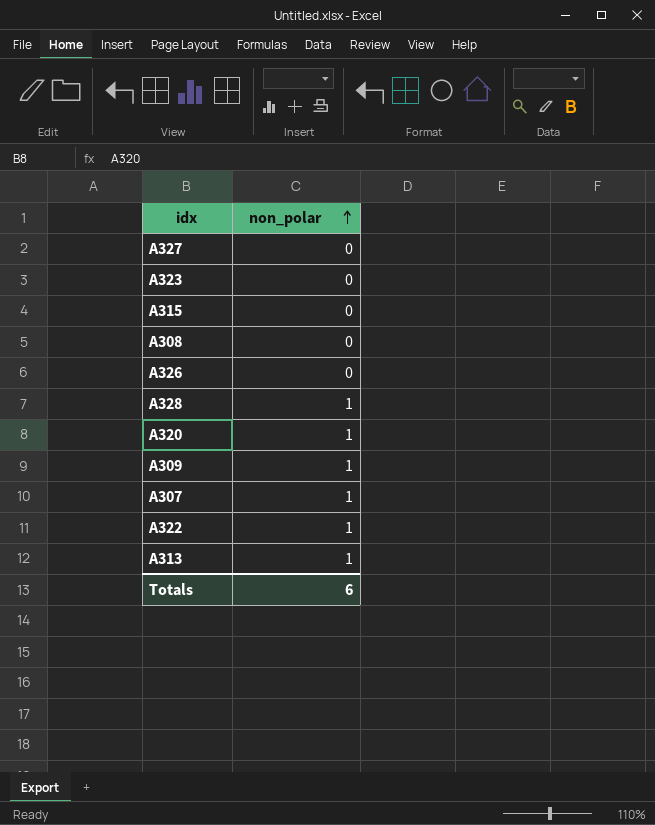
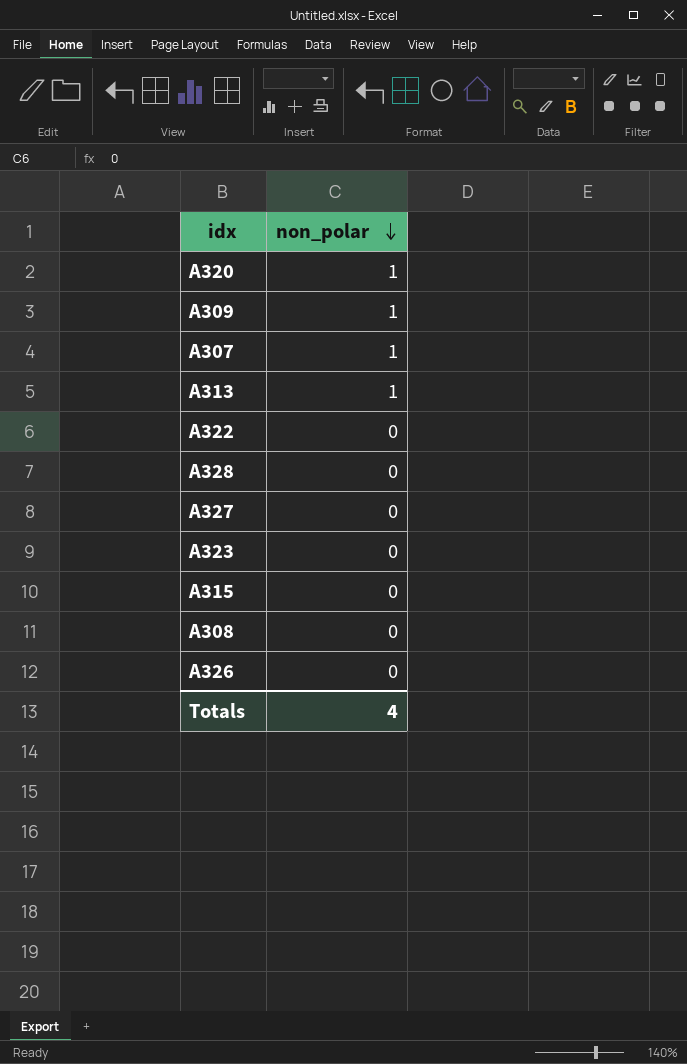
row order: non_polar ascending -> non_polar descending
A322 | non_polar: 1 -> 0
A328 | non_polar: 1 -> 0
Totals | non_polar: 6 -> 4

